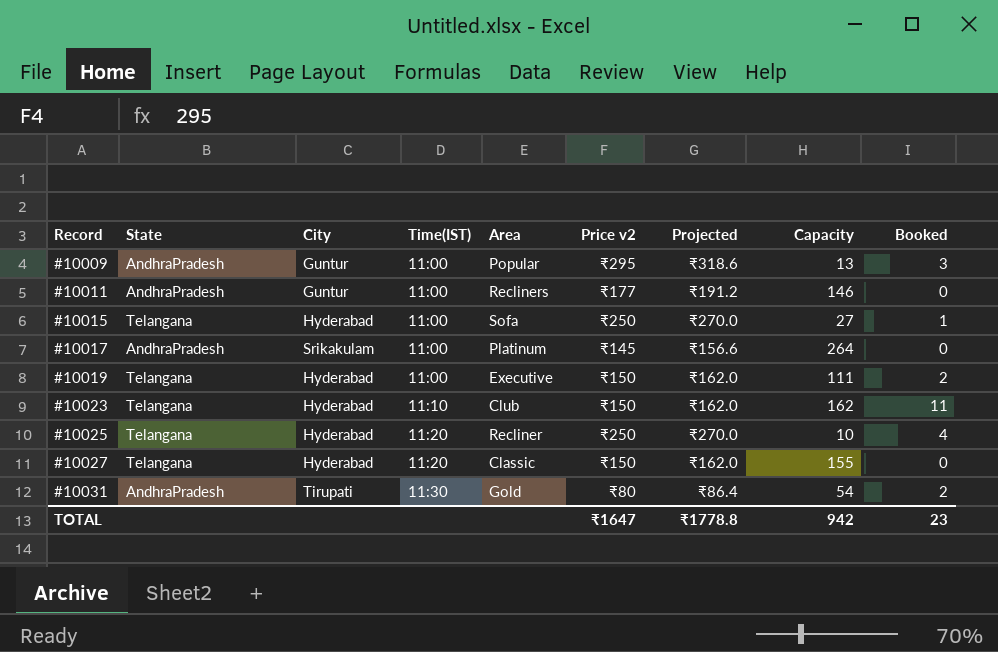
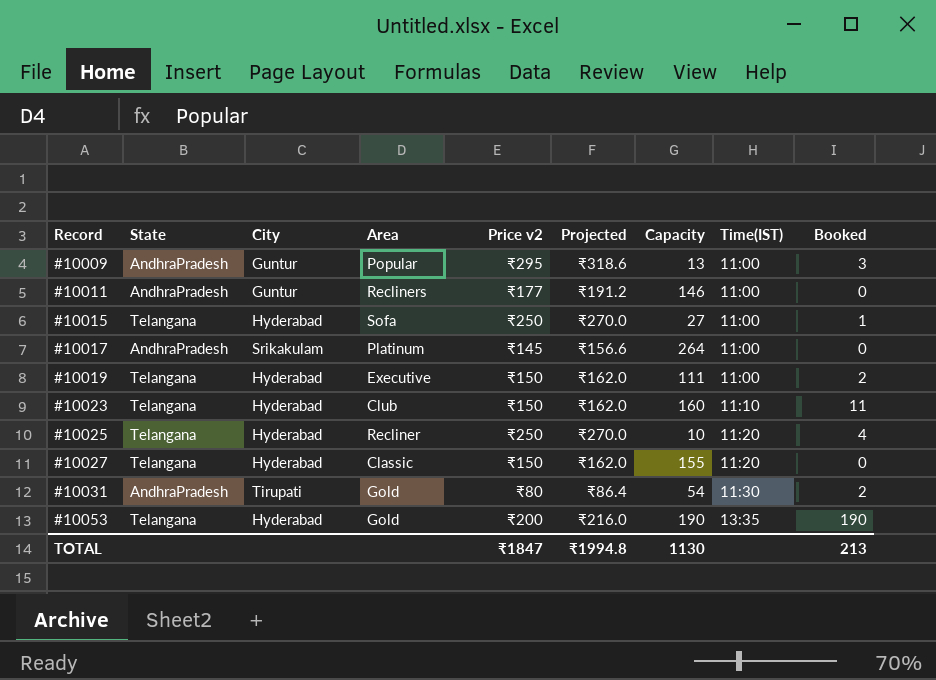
column Time(IST) | position: 4 -> 8
#10023 | Capacity: 162 -> 160
row #10053: none -> Telangana | Hyderabad | Gold | ₹200 | ₹216.0 | 190 | 13:35 | 190
TOTAL | Price v2: ₹1647 -> ₹1847
TOTAL | Projected: ₹1778.8 -> ₹1994.8
TOTAL | Capacity: 942 -> 1130
TOTAL | Booked: 23 -> 213

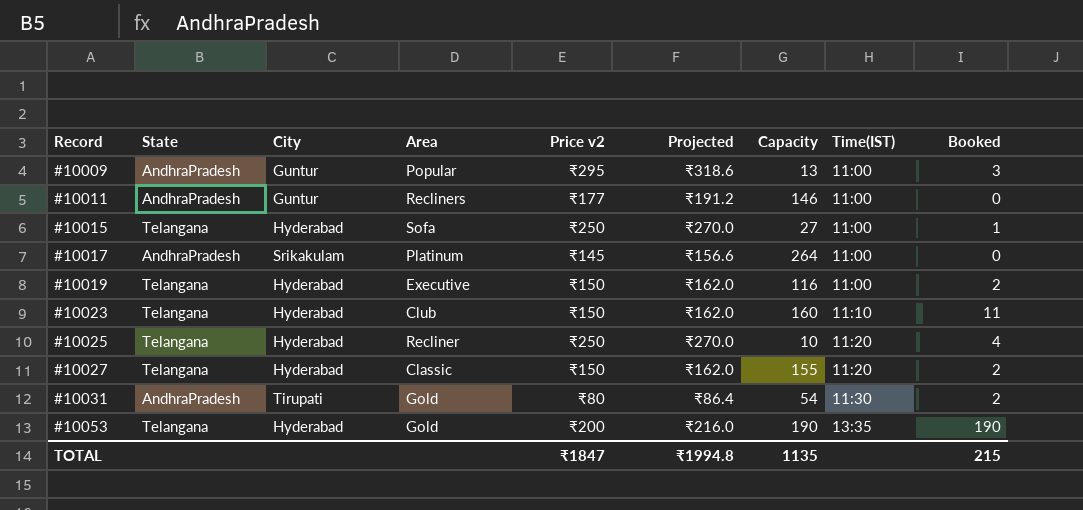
#10019 | Capacity: 111 -> 116
#10027 | Booked: 0 -> 2
TOTAL | Capacity: 1130 -> 1135
TOTAL | Booked: 213 -> 215

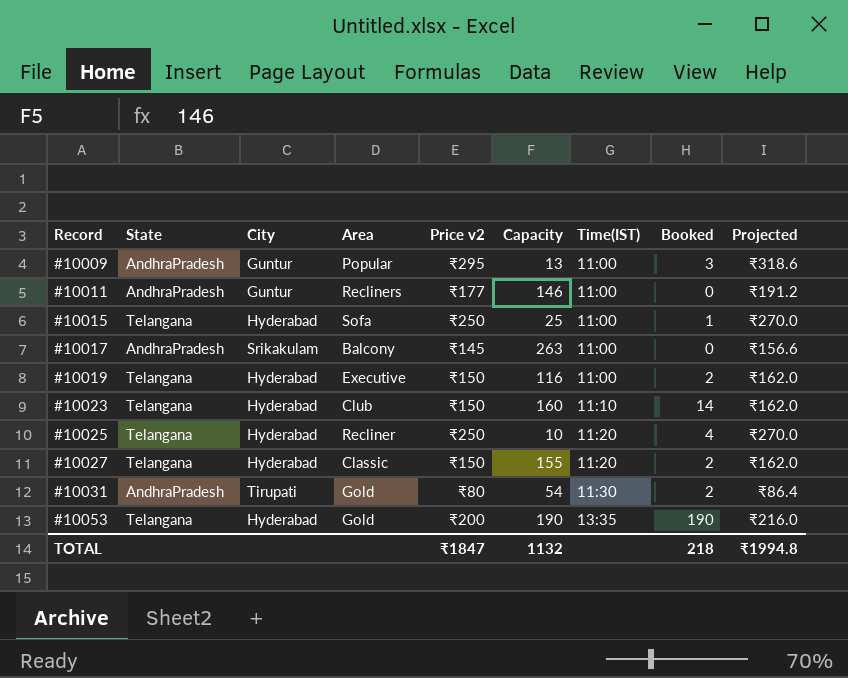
column Projected | position: 6 -> 9
#10015 | Capacity: 27 -> 25
#10017 | Area: Platinum -> Balcony
#10017 | Capacity: 264 -> 263
#10023 | Booked: 11 -> 14
TOTAL | Capacity: 1135 -> 1132
TOTAL | Booked: 215 -> 218

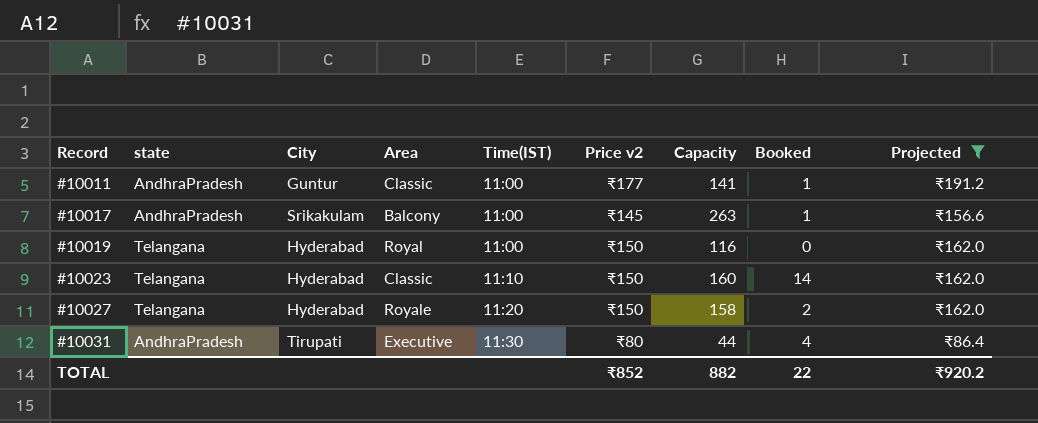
filter: none -> Projected <= ₹191.2
column name: State -> state
column Time(IST) | position: 7 -> 5
#10011 | Area: Recliners -> Classic
#10011 | Capacity: 146 -> 141
#10011 | Booked: 0 -> 1
#10017 | Booked: 0 -> 1
#10019 | Area: Executive -> Royal
#10019 | Booked: 2 -> 0
#10023 | Area: Club -> Classic
#10027 | Area: Classic -> Royale
#10027 | Capacity: 155 -> 158
#10031 | Area: Gold -> Executive
#10031 | Capacity: 54 -> 44
#10031 | Booked: 2 -> 4
TOTAL | Price v2: ₹1847 -> ₹852
TOTAL | Capacity: 1132 -> 882
TOTAL | Booked: 218 -> 22
TOTAL | Projected: ₹1994.8 -> ₹920.2

